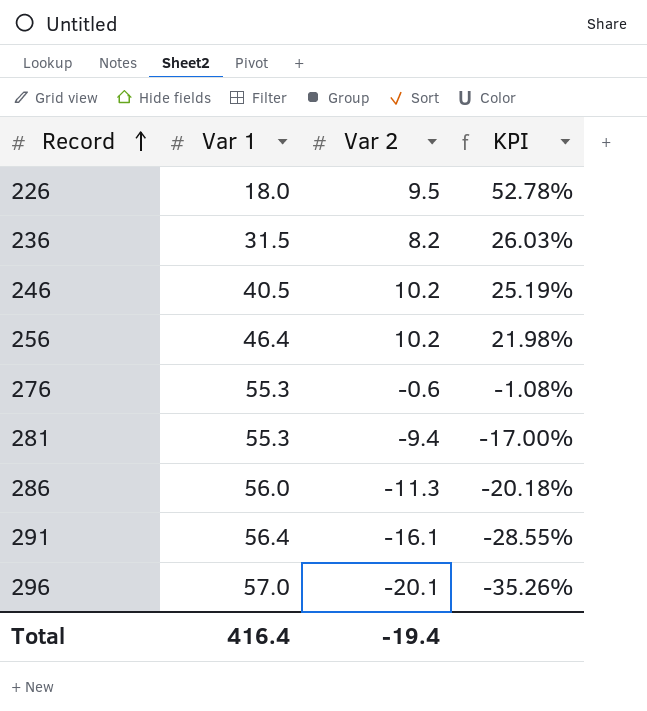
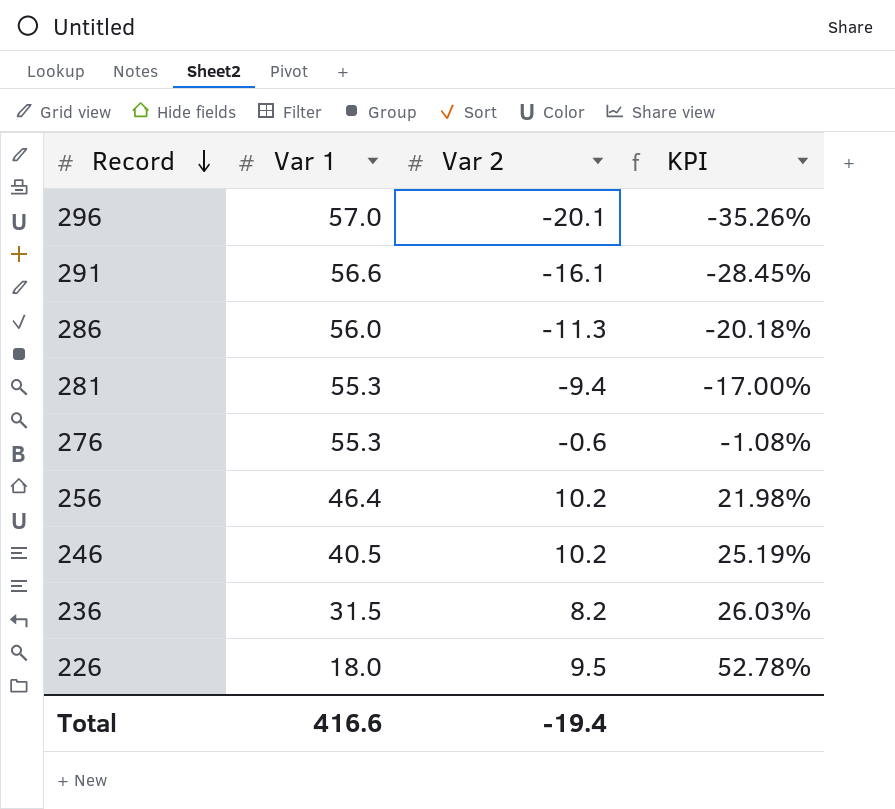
row order: Record ascending -> Record descending
291 | Var 1: 56.4 -> 56.6
291 | KPI: -28.55% -> -28.45%
Total | Var 1: 416.4 -> 416.6

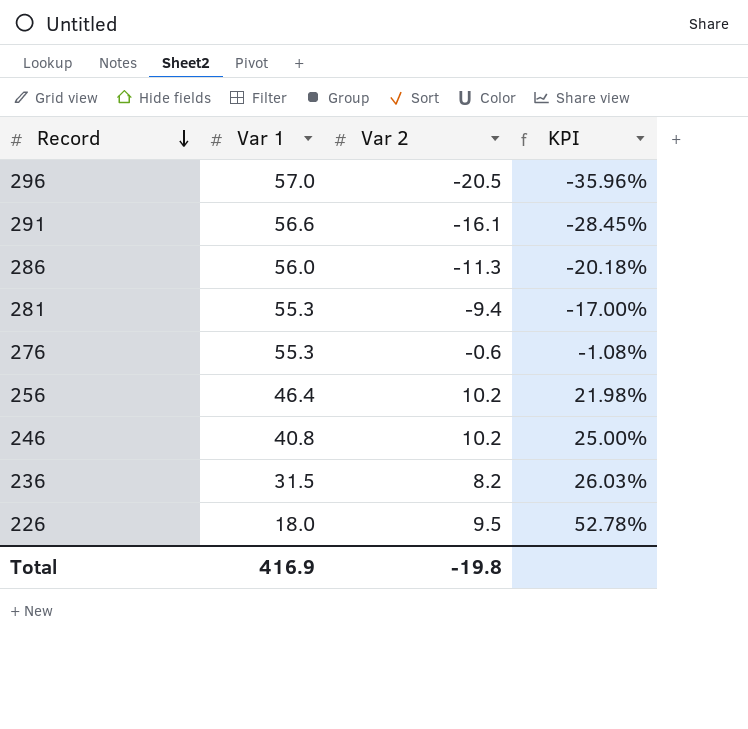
296 | Var 2: -20.1 -> -20.5
296 | KPI: -35.26% -> -35.96%
246 | Var 1: 40.5 -> 40.8
246 | KPI: 25.19% -> 25.00%
Total | Var 1: 416.6 -> 416.9
Total | Var 2: -19.4 -> -19.8

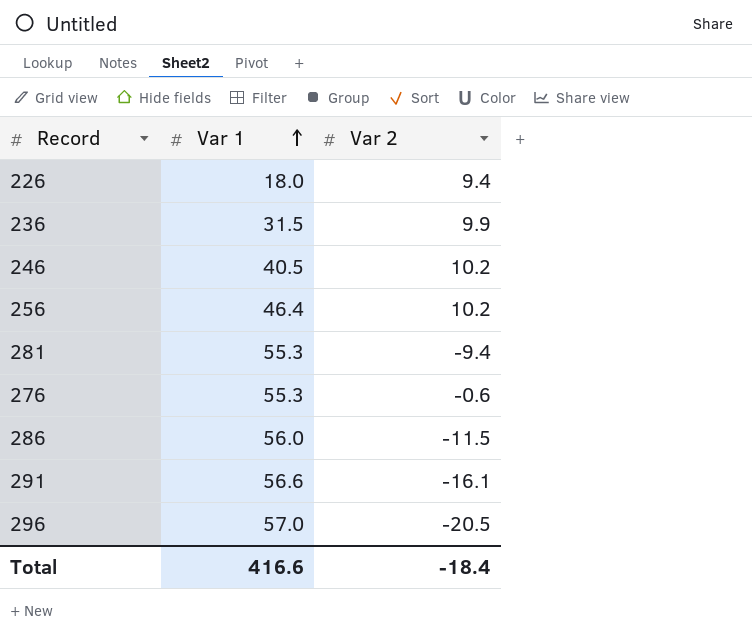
row order: Record descending -> Var 1 ascending
column KPI | formula: [Var 2] / [Var 1] -> none
226 | Var 2: 9.5 -> 9.4
236 | Var 2: 8.2 -> 9.9
246 | Var 1: 40.8 -> 40.5
286 | Var 2: -11.3 -> -11.5
Total | Var 1: 416.9 -> 416.6
Total | Var 2: -19.8 -> -18.4

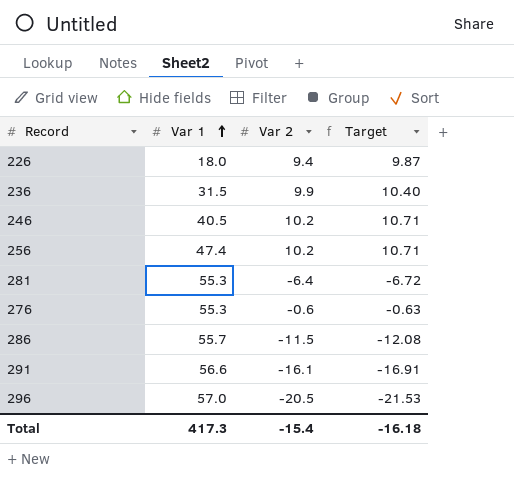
column Target | formula: none -> [Var 2] * 1.05
256 | Var 1: 46.4 -> 47.4
281 | Var 2: -9.4 -> -6.4
286 | Var 1: 56.0 -> 55.7
Total | Var 1: 416.6 -> 417.3
Total | Var 2: -18.4 -> -15.4

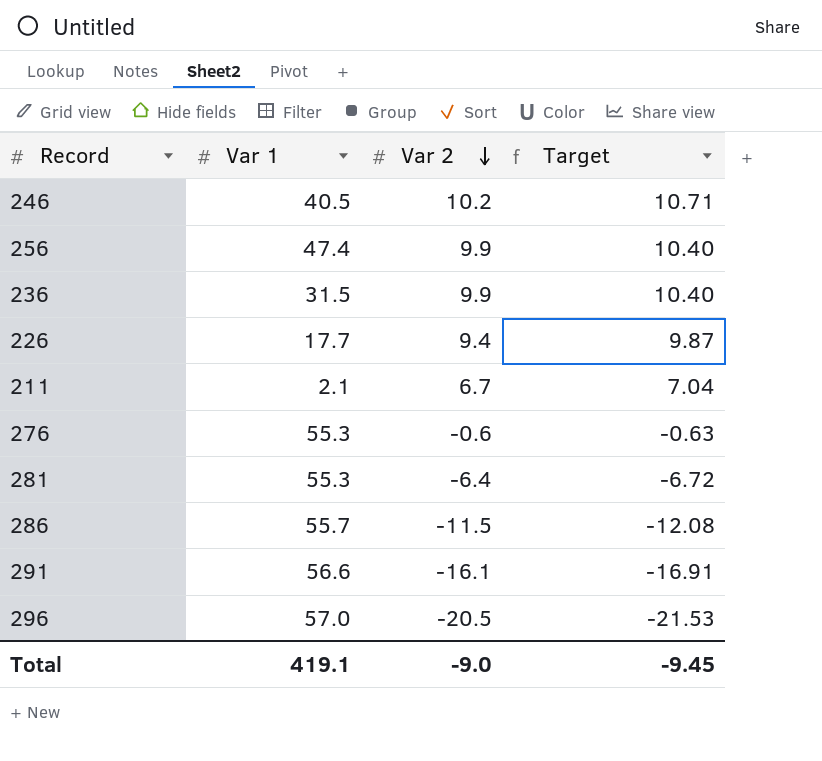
row order: Var 1 ascending -> Var 2 descending
256 | Var 2: 10.2 -> 9.9
256 | Target: 10.71 -> 10.40
226 | Var 1: 18.0 -> 17.7
row 211: none -> 2.1 | 6.7 | 7.04
Total | Var 1: 417.3 -> 419.1
Total | Var 2: -15.4 -> -9.0
Total | Target: -16.18 -> -9.45

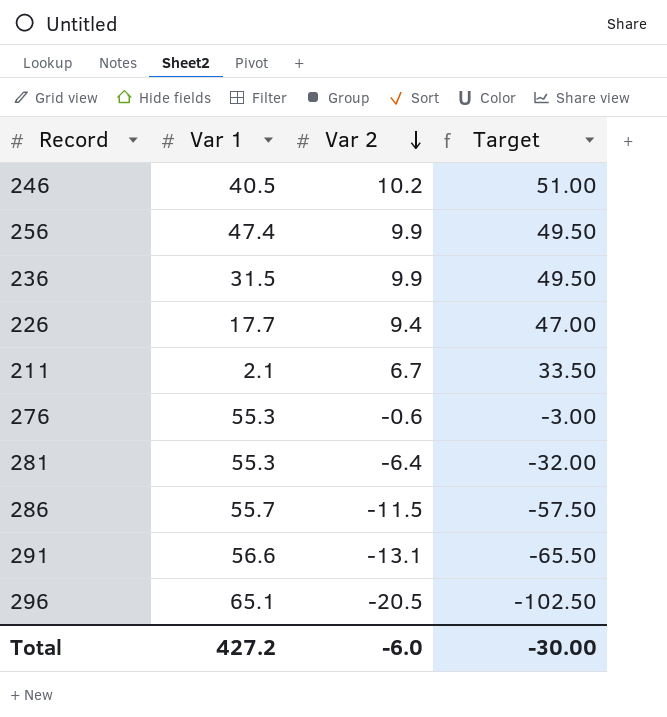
column Target | formula: [Var 2] * 1.05 -> [Var 2] * 5
291 | Var 2: -16.1 -> -13.1
296 | Var 1: 57.0 -> 65.1
Total | Var 1: 419.1 -> 427.2
Total | Var 2: -9.0 -> -6.0
Total | Target: -9.45 -> -30.00

